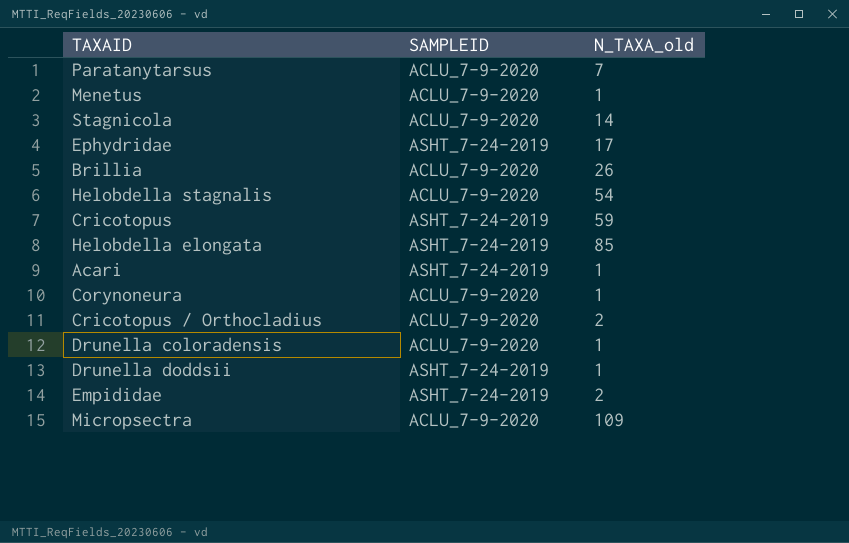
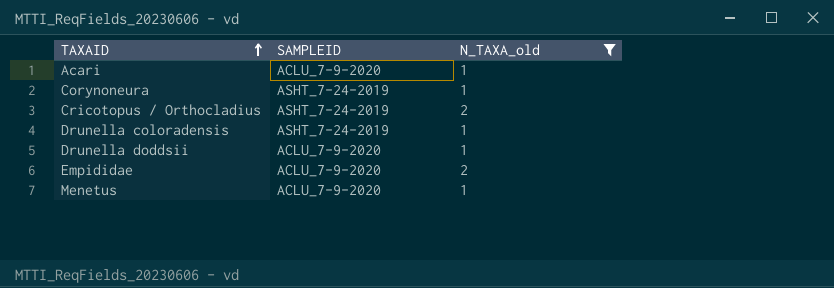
filter: none -> N_TAXA_old <= 2
row order: none -> TAXAID ascending
Acari | SAMPLEID: ASHT_7-24-2019 -> ACLU_7-9-2020
Corynoneura | SAMPLEID: ACLU_7-9-2020 -> ASHT_7-24-2019
Cricotopus / Orthocladius | SAMPLEID: ACLU_7-9-2020 -> ASHT_7-24-2019
Drunella coloradensis | SAMPLEID: ACLU_7-9-2020 -> ASHT_7-24-2019
Drunella doddsii | SAMPLEID: ASHT_7-24-2019 -> ACLU_7-9-2020
Empididae | SAMPLEID: ASHT_7-24-2019 -> ACLU_7-9-2020

